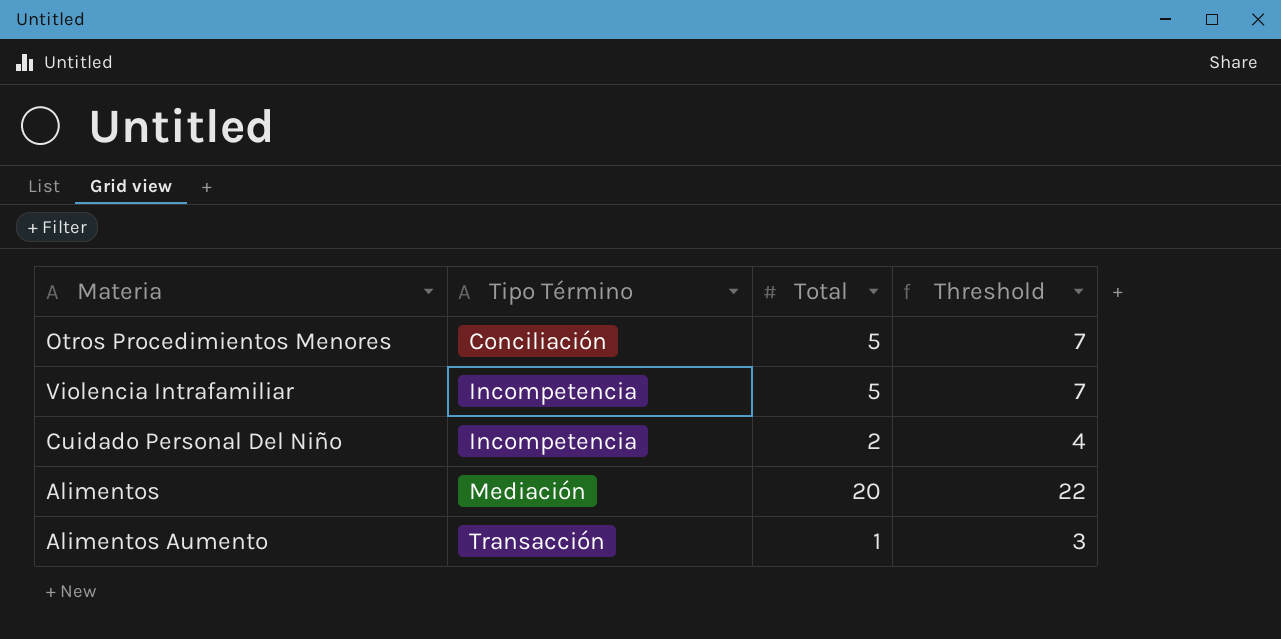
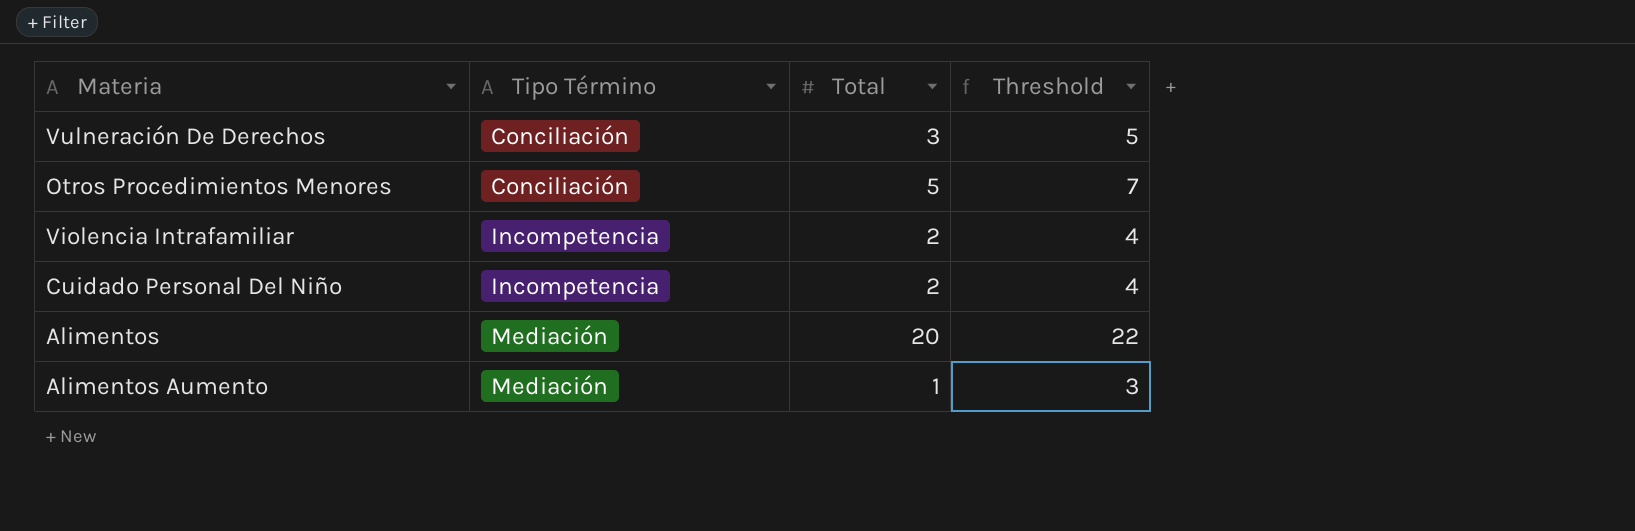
row Vulneración De Derechos: none -> Conciliación | 3 | 5
Violencia Intrafamiliar | Total: 5 -> 2
Violencia Intrafamiliar | Threshold: 7 -> 4
Alimentos Aumento | Tipo Término: Transacción -> Mediación

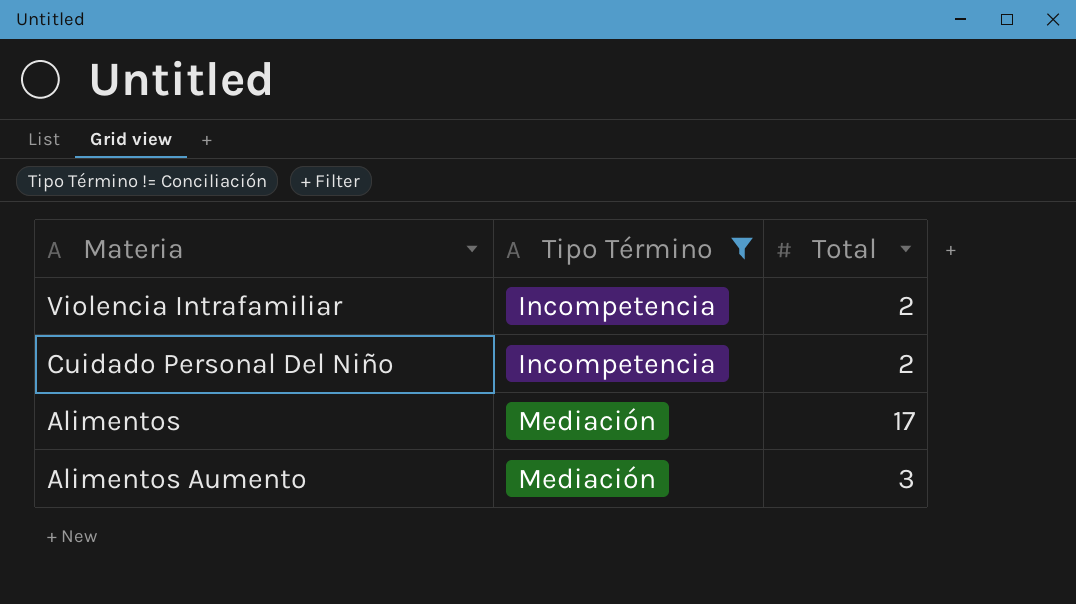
filter: none -> Tipo Término != Conciliación
column Threshold | formula: [Total] + 2 -> none
Alimentos | Total: 20 -> 17
Alimentos Aumento | Total: 1 -> 3

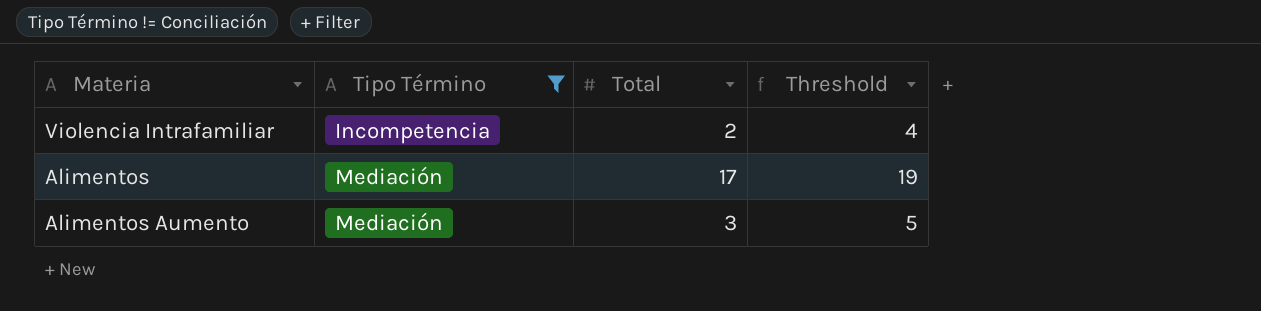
column Threshold | formula: none -> [Total] + 2
row Cuidado Personal Del Niño: Incompetencia | 2 -> none

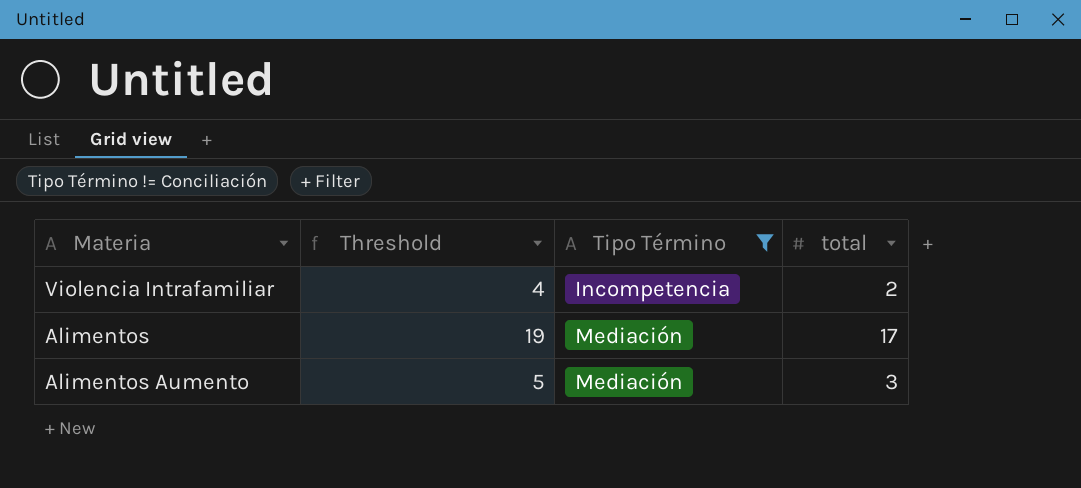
column Threshold | position: 4 -> 2
column name: Total -> total

